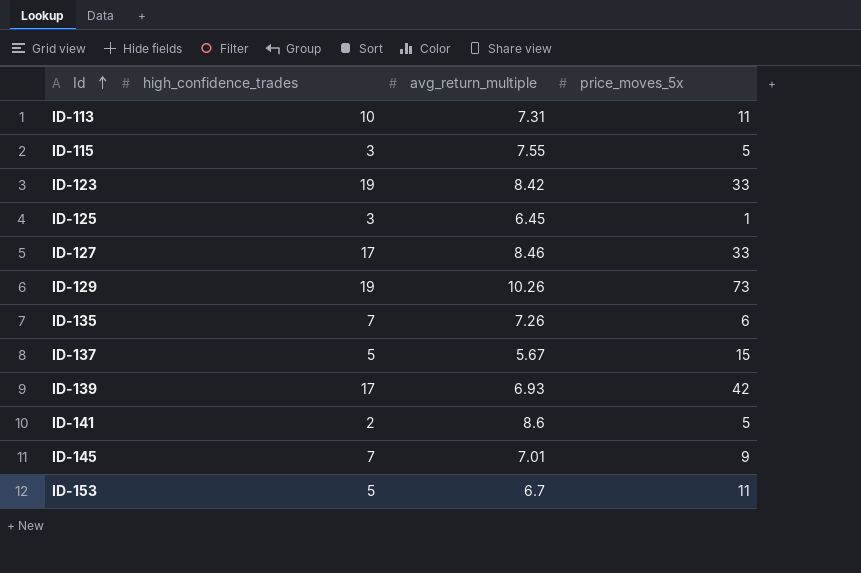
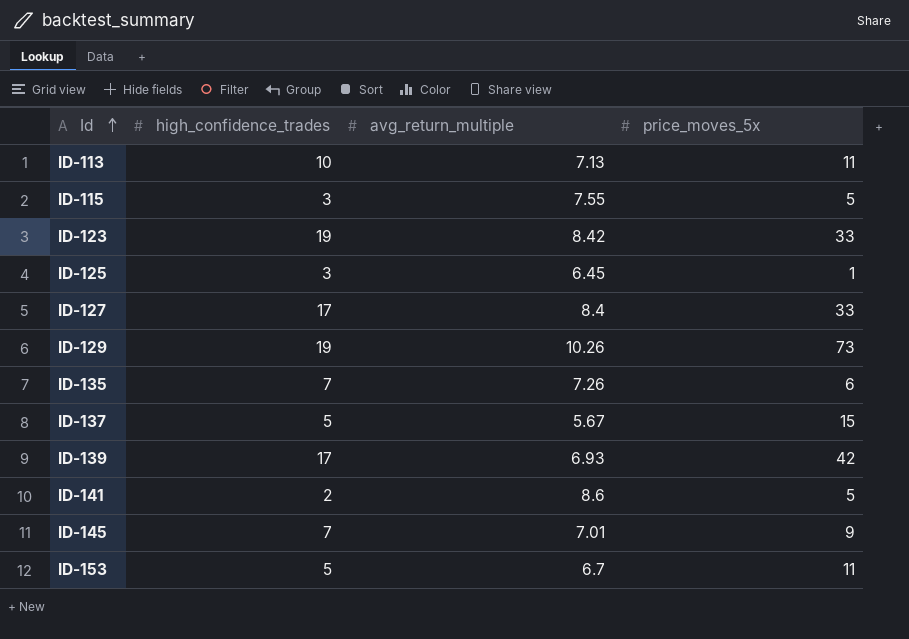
ID-113 | avg_return_multiple: 7.31 -> 7.13
ID-127 | avg_return_multiple: 8.46 -> 8.4

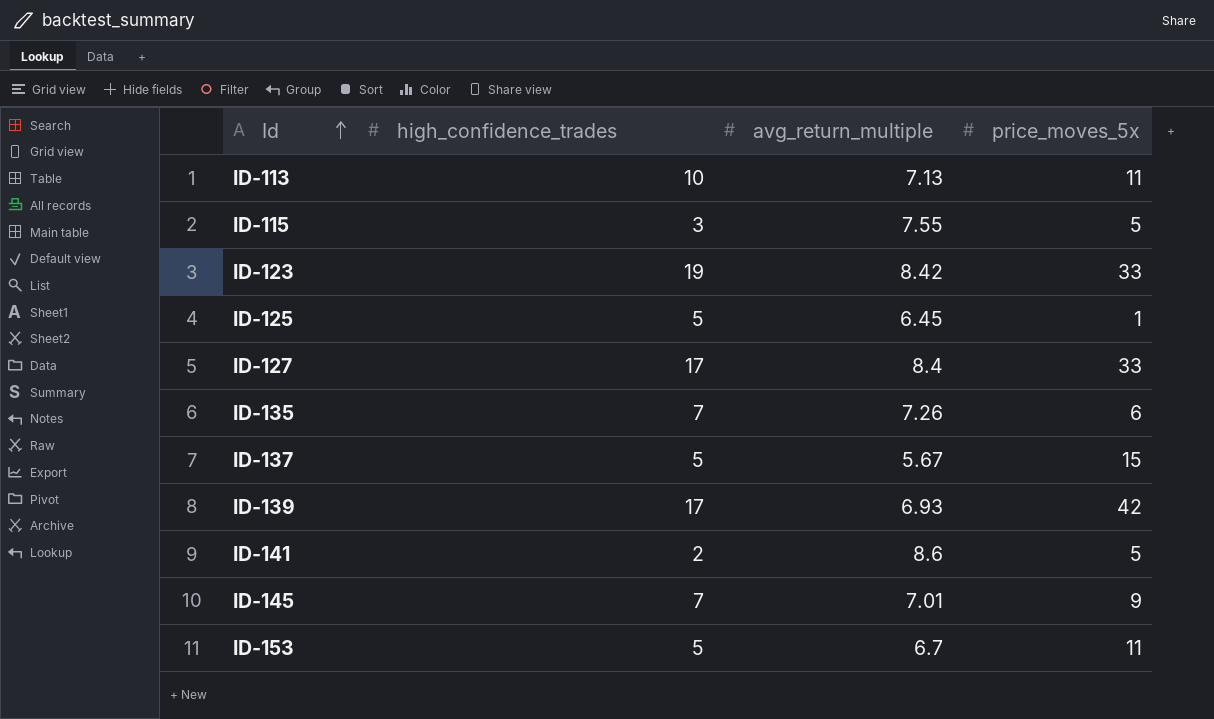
row ID-129: 19 | 10.26 | 73 -> none
ID-125 | high_confidence_trades: 3 -> 5

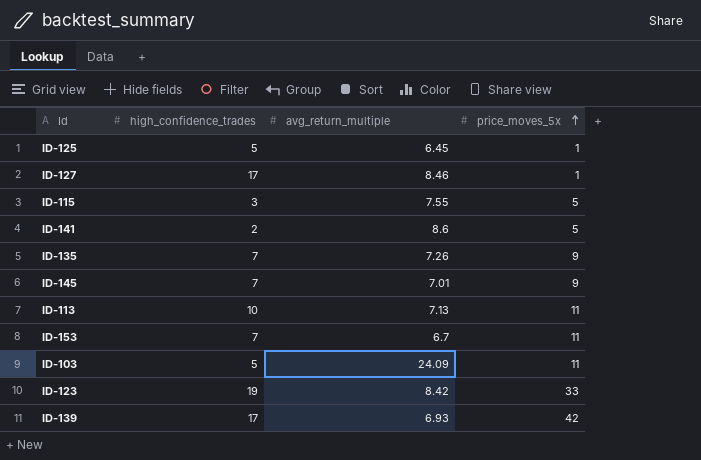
row order: Id ascending -> price_moves_5x ascending
row ID-137: 5 | 5.67 | 15 -> none
ID-127 | avg_return_multiple: 8.4 -> 8.46
ID-127 | price_moves_5x: 33 -> 1
ID-135 | price_moves_5x: 6 -> 9
ID-153 | high_confidence_trades: 5 -> 7
row ID-103: none -> 5 | 24.09 | 11

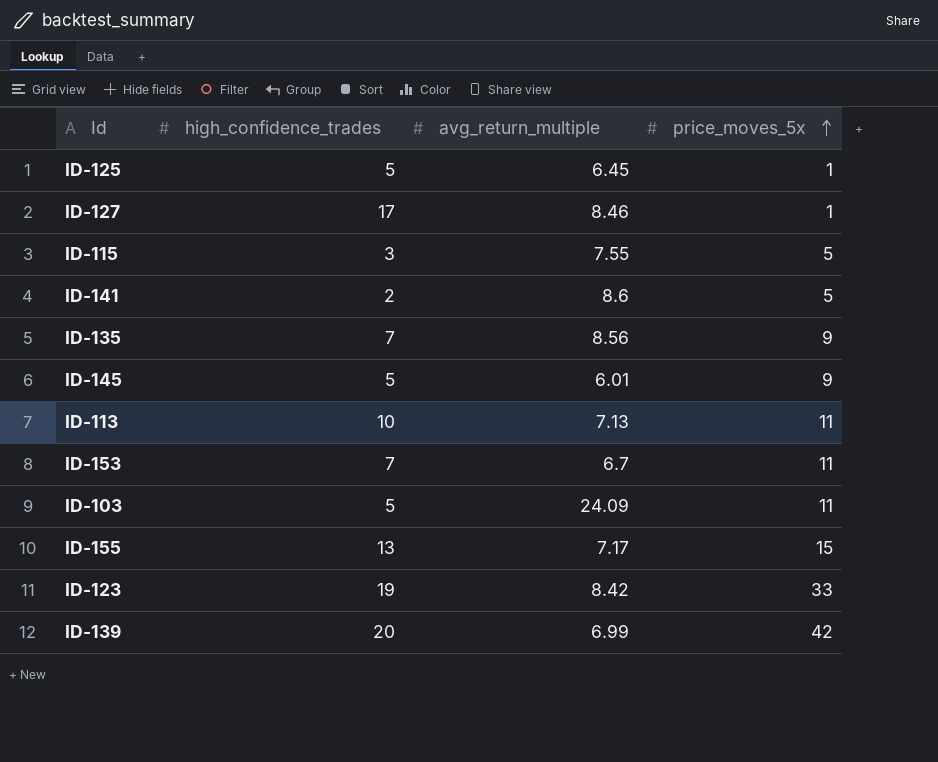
ID-135 | avg_return_multiple: 7.26 -> 8.56
ID-145 | high_confidence_trades: 7 -> 5
ID-145 | avg_return_multiple: 7.01 -> 6.01
row ID-155: none -> 13 | 7.17 | 15
ID-139 | high_confidence_trades: 17 -> 20
ID-139 | avg_return_multiple: 6.93 -> 6.99

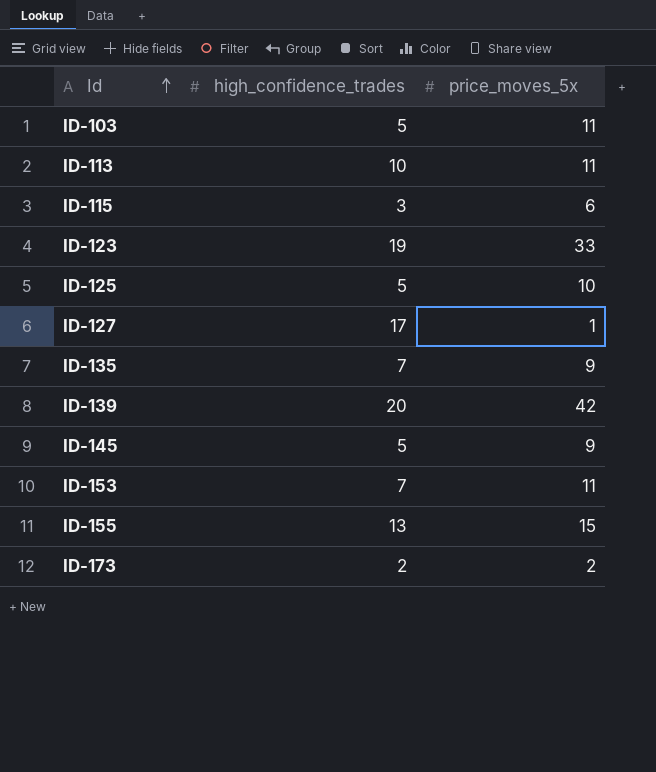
row order: price_moves_5x ascending -> Id ascending
column avg_return_multiple | position: 3 -> none
row ID-141: 2 | 8.6 | 5 -> none
ID-115 | price_moves_5x: 5 -> 6
ID-125 | price_moves_5x: 1 -> 10
row ID-173: none -> 2 | 2

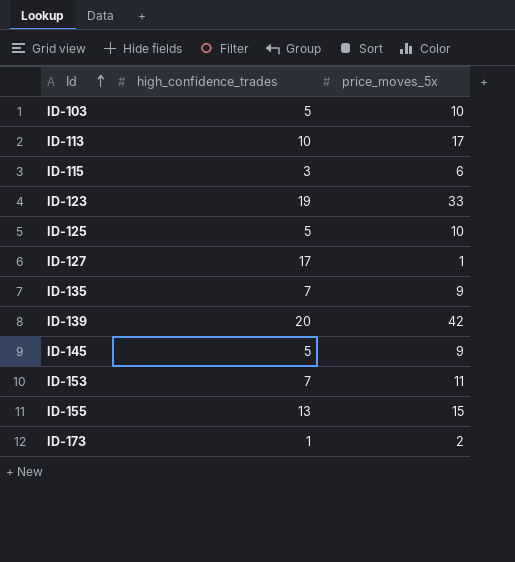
ID-103 | price_moves_5x: 11 -> 10
ID-113 | price_moves_5x: 11 -> 17
ID-173 | high_confidence_trades: 2 -> 1

